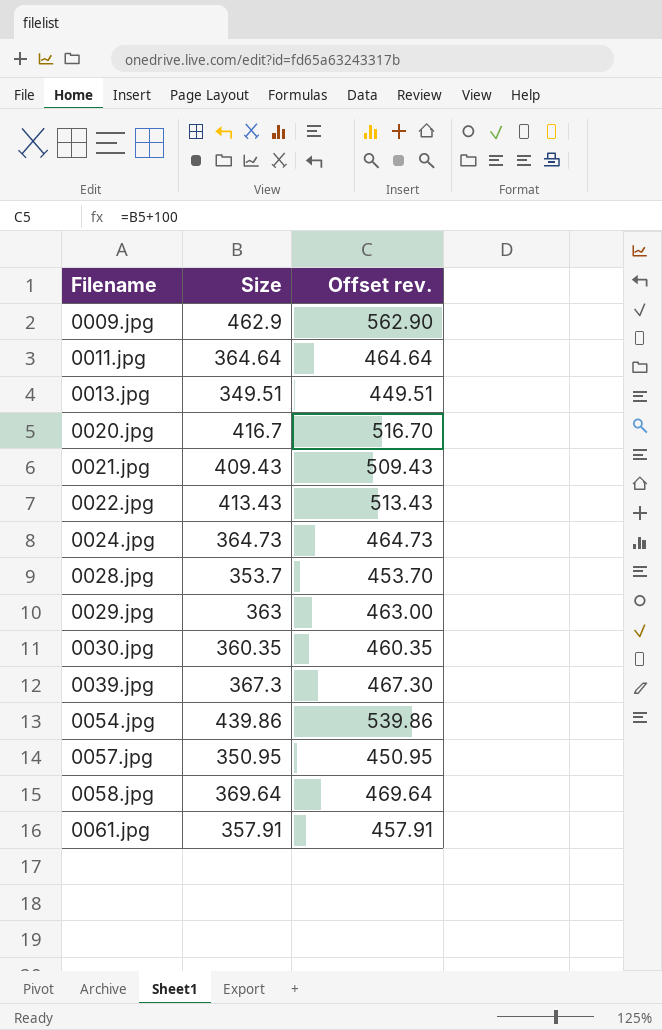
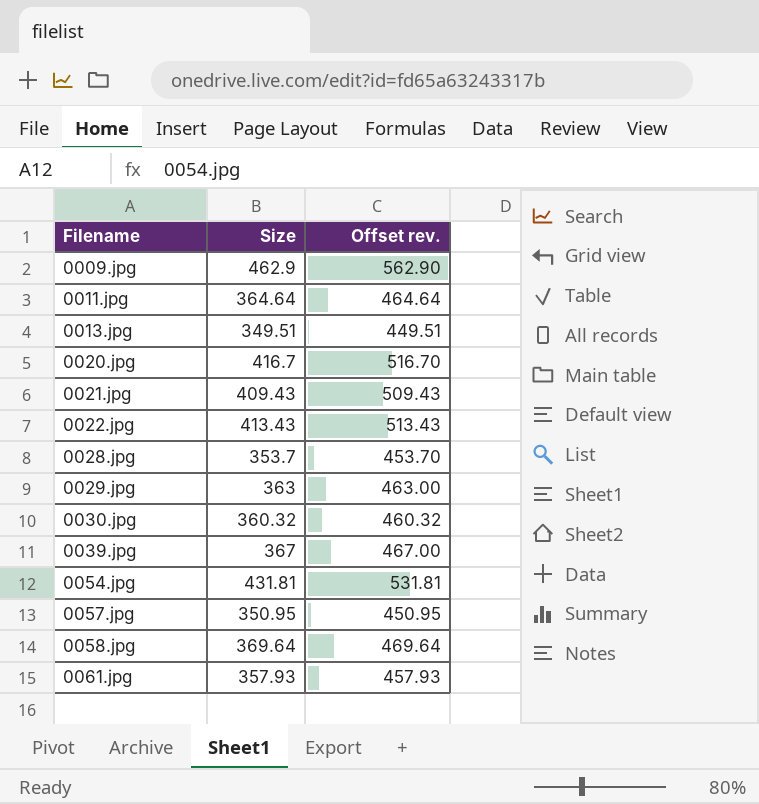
row 0024.jpg: 364.73 | 464.73 -> none
0030.jpg | Size: 360.35 -> 360.32
0030.jpg | Offset rev.: 460.35 -> 460.32
0039.jpg | Size: 367.3 -> 367
0039.jpg | Offset rev.: 467.30 -> 467.00
0054.jpg | Size: 439.86 -> 431.81
0054.jpg | Offset rev.: 539.86 -> 531.81
0061.jpg | Size: 357.91 -> 357.93
0061.jpg | Offset rev.: 457.91 -> 457.93

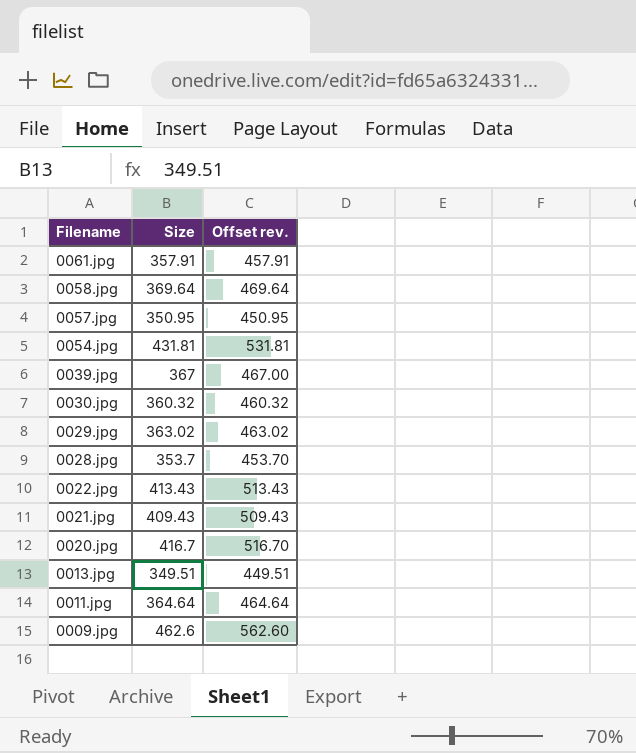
row order: Filename ascending -> Filename descending
0061.jpg | Size: 357.93 -> 357.91
0061.jpg | Offset rev.: 457.93 -> 457.91
0029.jpg | Size: 363 -> 363.02
0029.jpg | Offset rev.: 463.00 -> 463.02
0009.jpg | Size: 462.9 -> 462.6
0009.jpg | Offset rev.: 562.90 -> 562.60

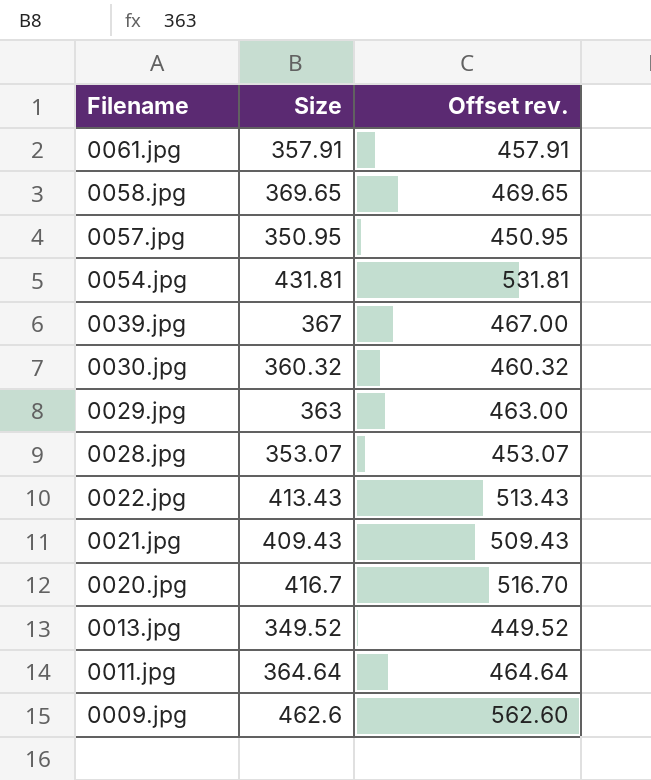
0058.jpg | Size: 369.64 -> 369.65
0058.jpg | Offset rev.: 469.64 -> 469.65
0029.jpg | Size: 363.02 -> 363
0029.jpg | Offset rev.: 463.02 -> 463.00
0028.jpg | Size: 353.7 -> 353.07
0028.jpg | Offset rev.: 453.70 -> 453.07
0013.jpg | Size: 349.51 -> 349.52
0013.jpg | Offset rev.: 449.51 -> 449.52

